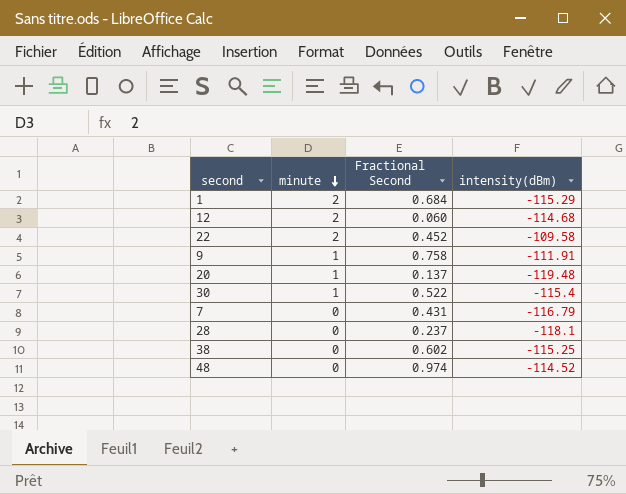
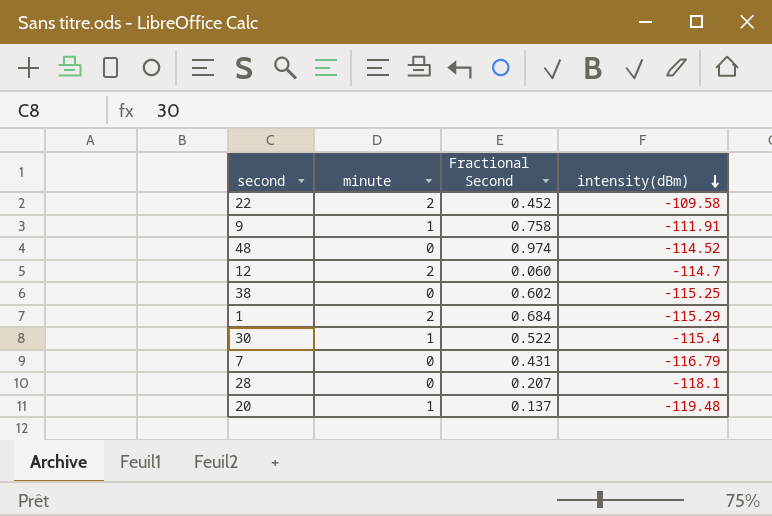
row order: minute descending -> intensity(dBm) descending
12 | intensity(dBm): -114.68 -> -114.7
28 | Fractional Second: 0.237 -> 0.207

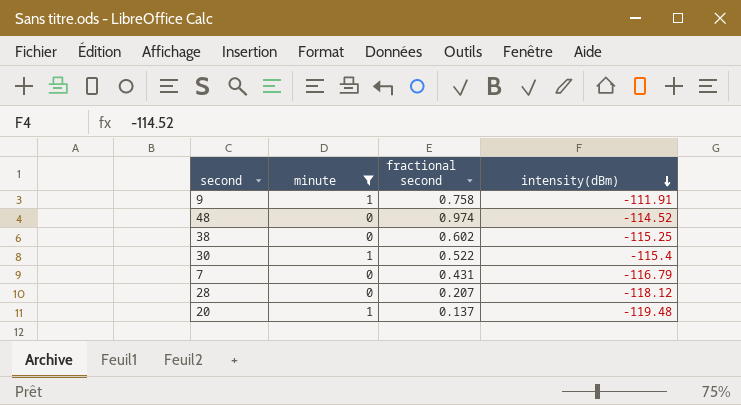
filter: none -> minute != 2
column name: Fractional Second -> fractional second
28 | intensity(dBm): -118.1 -> -118.12

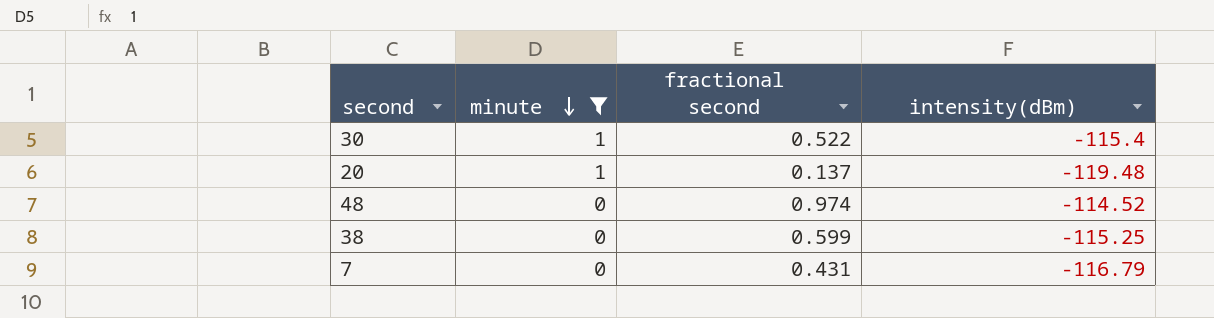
row order: intensity(dBm) descending -> minute descending
row 9: 1 | 0.758 | -111.91 -> none
row 28: 0 | 0.207 | -118.12 -> none
38 | fractional second: 0.602 -> 0.599

